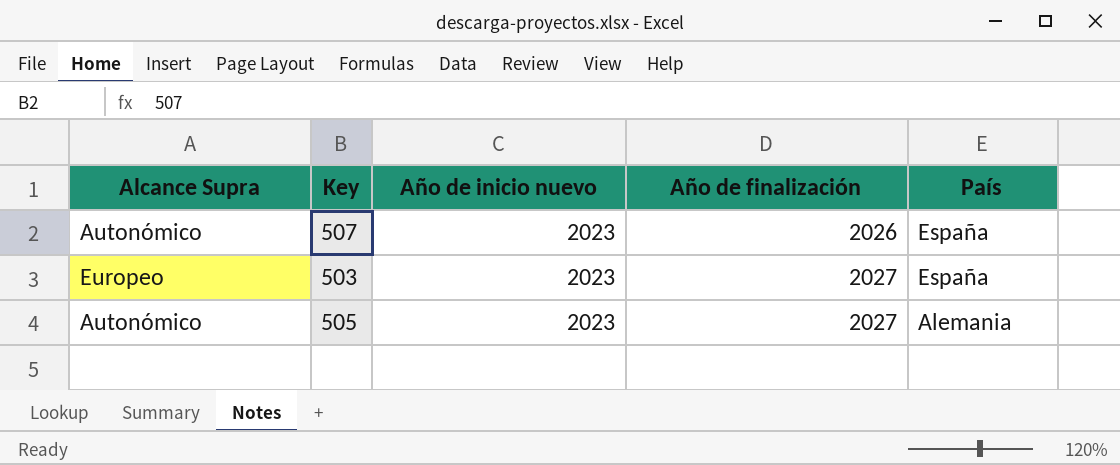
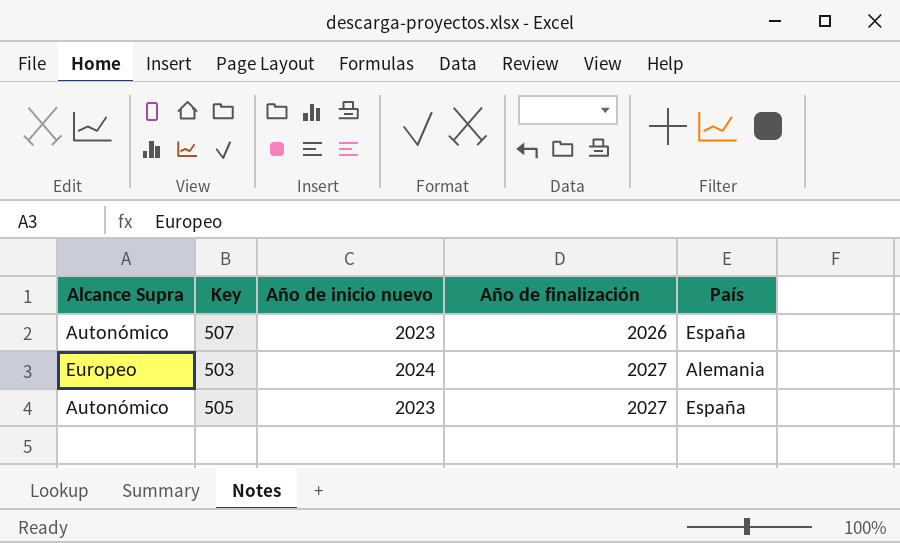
503 | Año de inicio nuevo: 2023 -> 2024
503 | País: España -> Alemania
505 | País: Alemania -> España

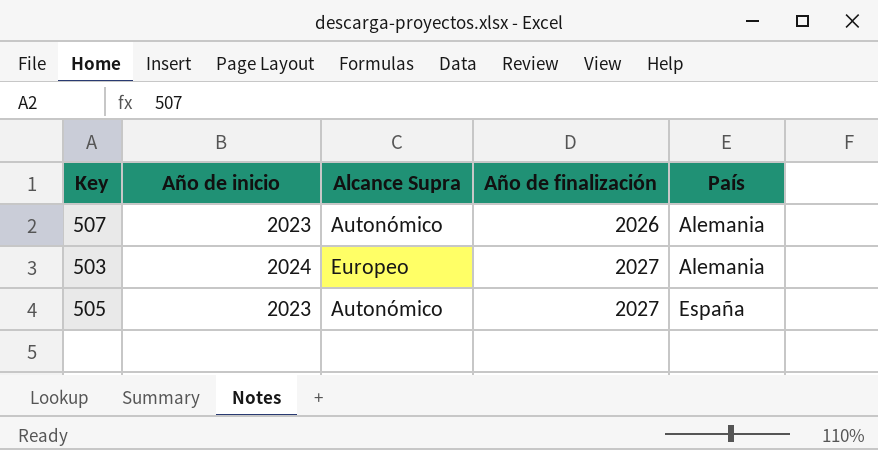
column name: Año de inicio nuevo -> Año de inicio
column Alcance Supra | position: 1 -> 3
507 | País: España -> Alemania

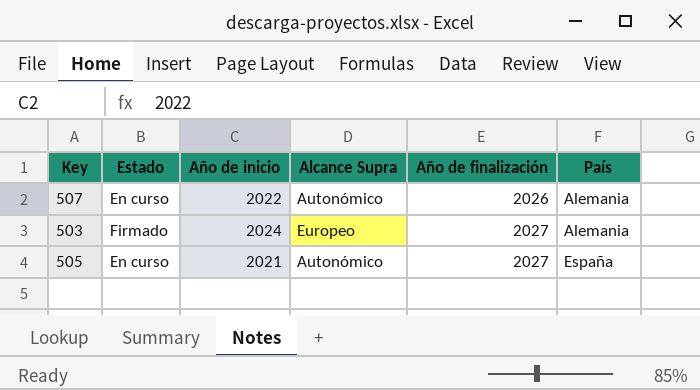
column Estado | position: none -> 2
507 | Año de inicio: 2023 -> 2022
505 | Año de inicio: 2023 -> 2021

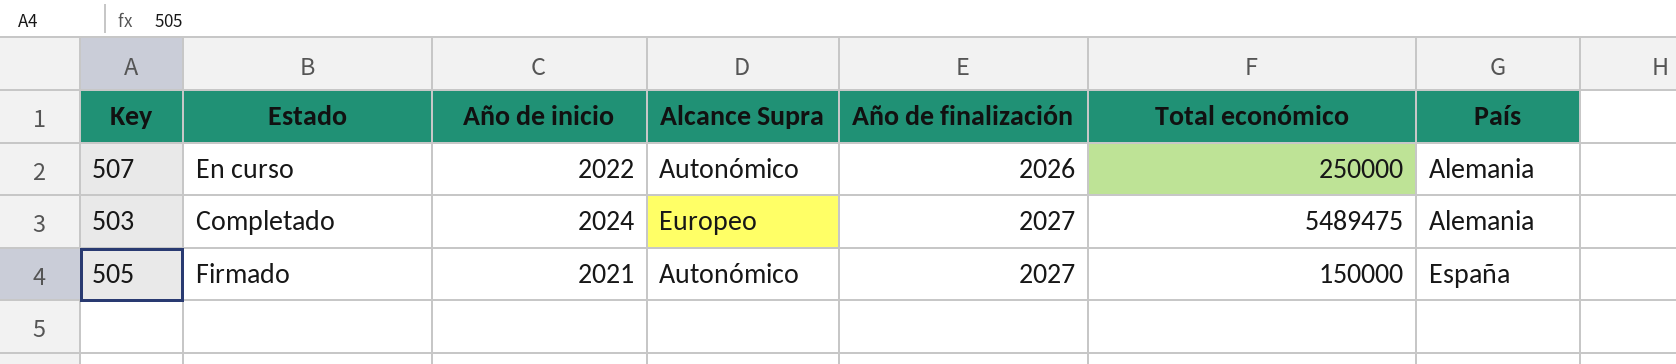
column Total económico | position: none -> 6
503 | Estado: Firmado -> Completado
505 | Estado: En curso -> Firmado

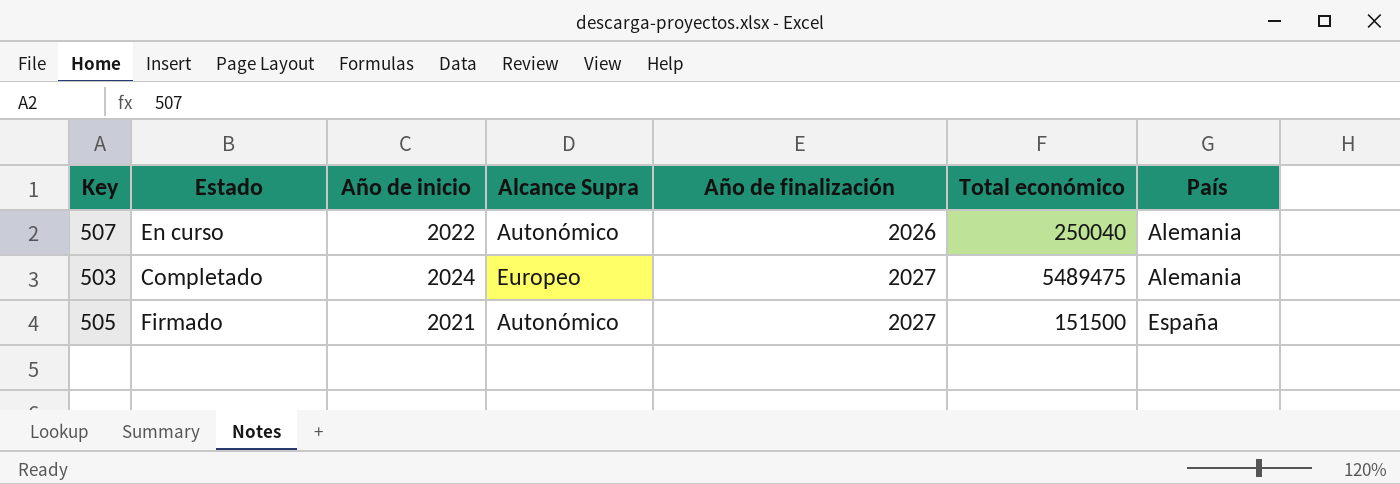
507 | Total económico: 250000 -> 250040
505 | Total económico: 150000 -> 151500

